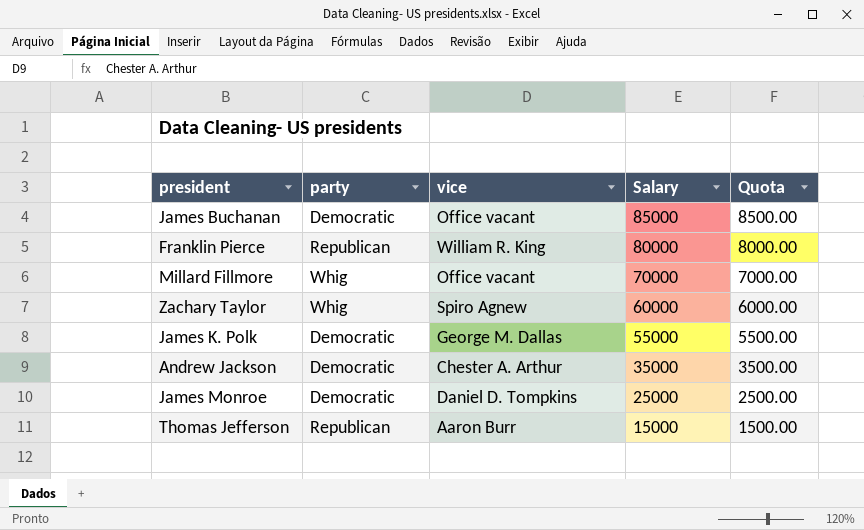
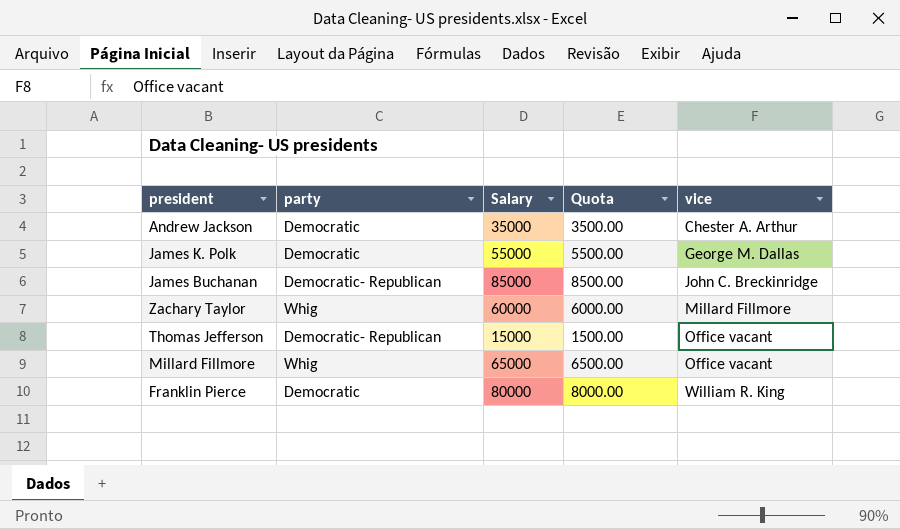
row order: Salary descending -> vice ascending
column vice | position: 3 -> 5
row James Monroe: Democratic | Daniel D. Tompkins | 25000 | 2500.00 -> none
James Buchanan | party: Democratic -> Democratic- Republican
James Buchanan | vice: Office vacant -> John C. Breckinridge
Zachary Taylor | vice: Spiro Agnew -> Millard Fillmore
Thomas Jefferson | party: Republican -> Democratic- Republican
Thomas Jefferson | vice: Aaron Burr -> Office vacant
Millard Fillmore | Salary: 70000 -> 65000
Millard Fillmore | Quota: 7000.00 -> 6500.00
Franklin Pierce | party: Republican -> Democratic

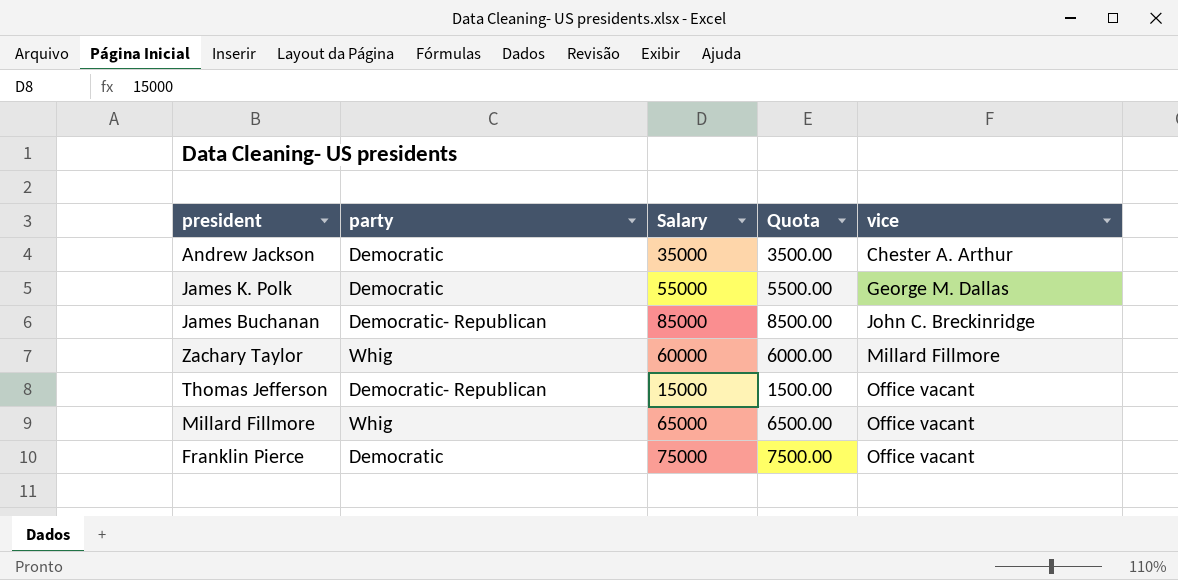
Franklin Pierce | Salary: 80000 -> 75000
Franklin Pierce | Quota: 8000.00 -> 7500.00
Franklin Pierce | vice: William R. King -> Office vacant

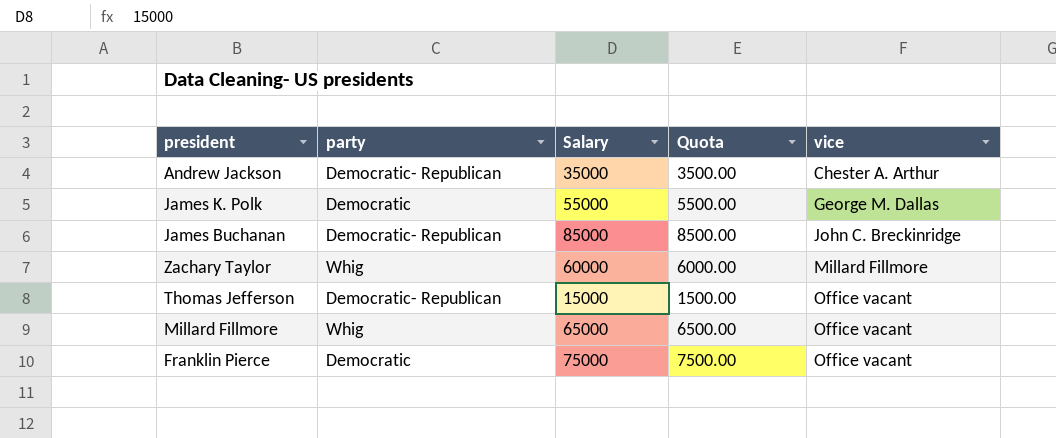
Andrew Jackson | party: Democratic -> Democratic- Republican

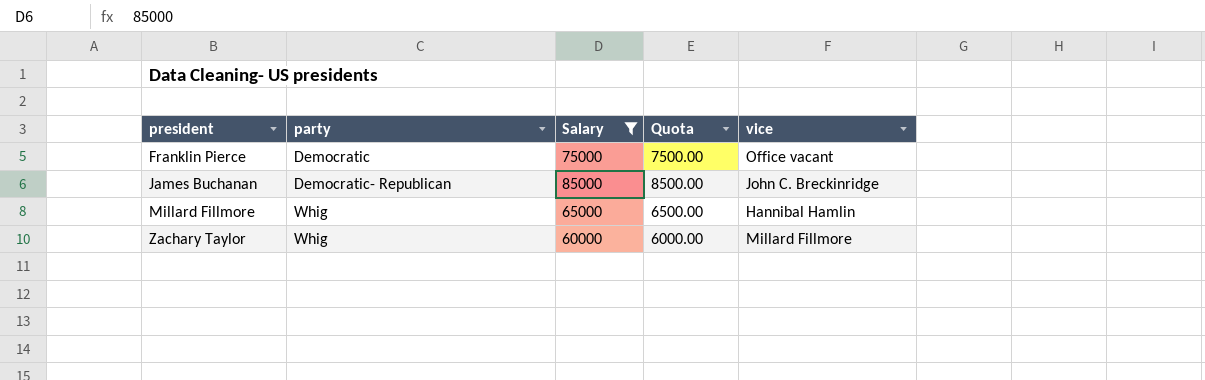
filter: none -> Salary >= 60000
row order: vice ascending -> president ascending
Millard Fillmore | vice: Office vacant -> Hannibal Hamlin

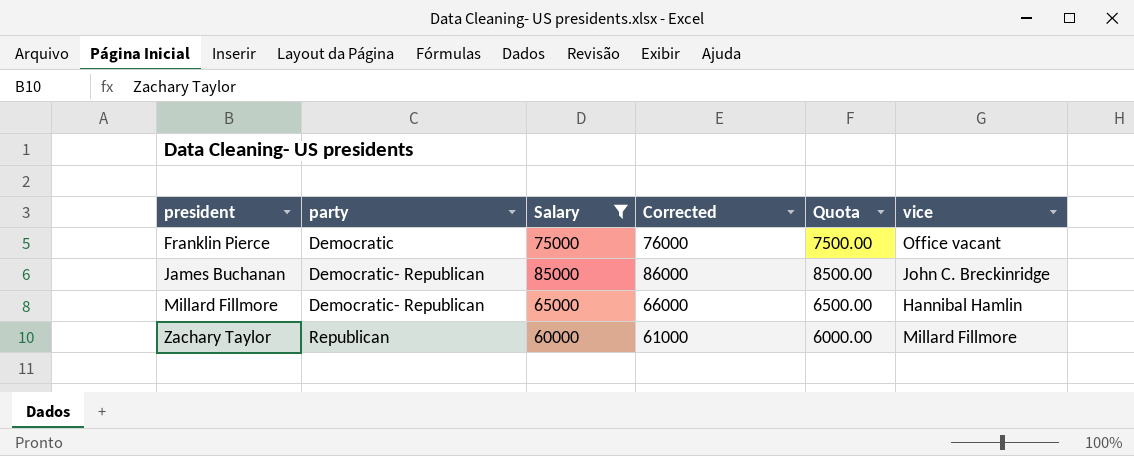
column Corrected | formula: none -> [Salary] + 1000
Millard Fillmore | party: Whig -> Democratic- Republican
Zachary Taylor | party: Whig -> Republican

